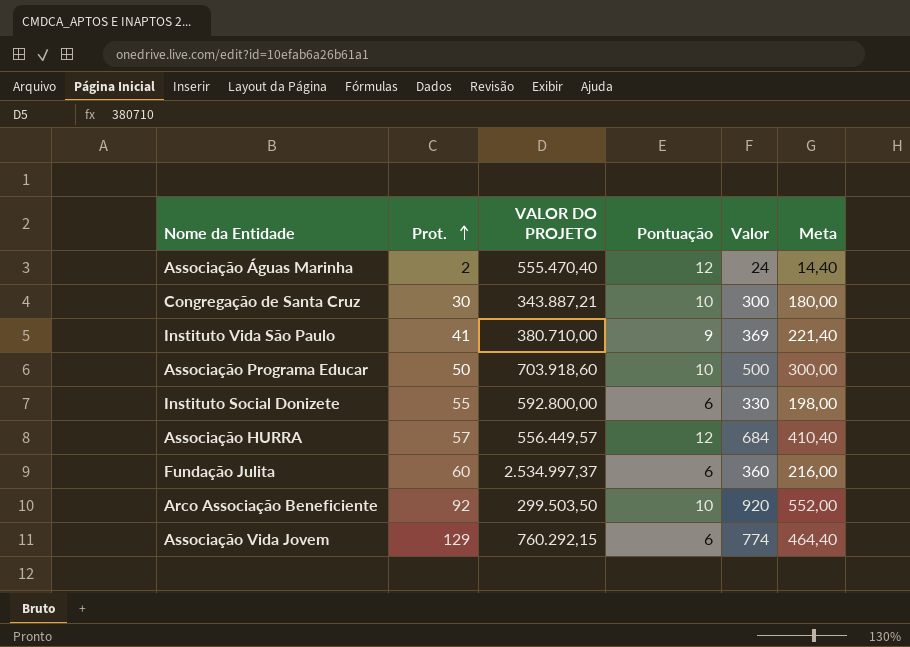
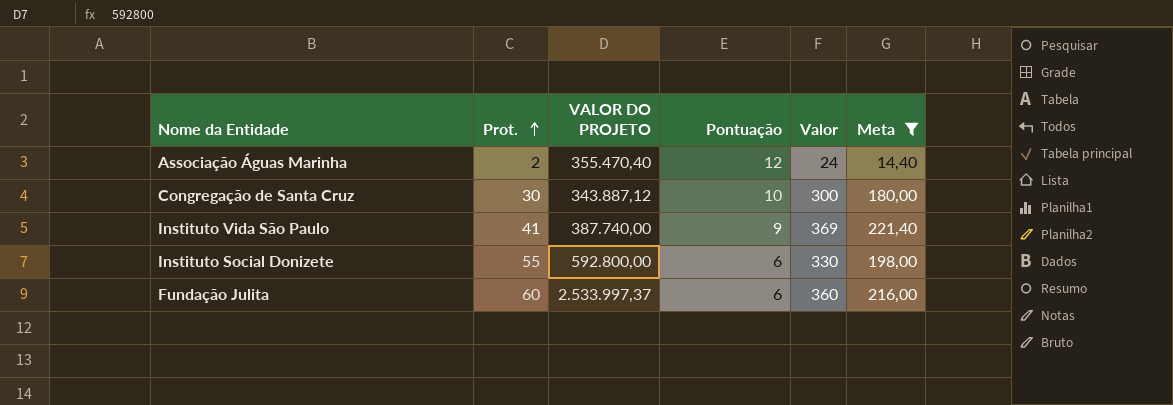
filter: none -> Meta <= 221,40
Associação Águas Marinha | VALOR DO PROJETO: 555.470,40 -> 355.470,40
Congregação de Santa Cruz | VALOR DO PROJETO: 343.887,21 -> 343.887,12
Instituto Vida São Paulo | VALOR DO PROJETO: 380.710,00 -> 387.740,00
Fundação Julita | VALOR DO PROJETO: 2.534.997,37 -> 2.533.997,37

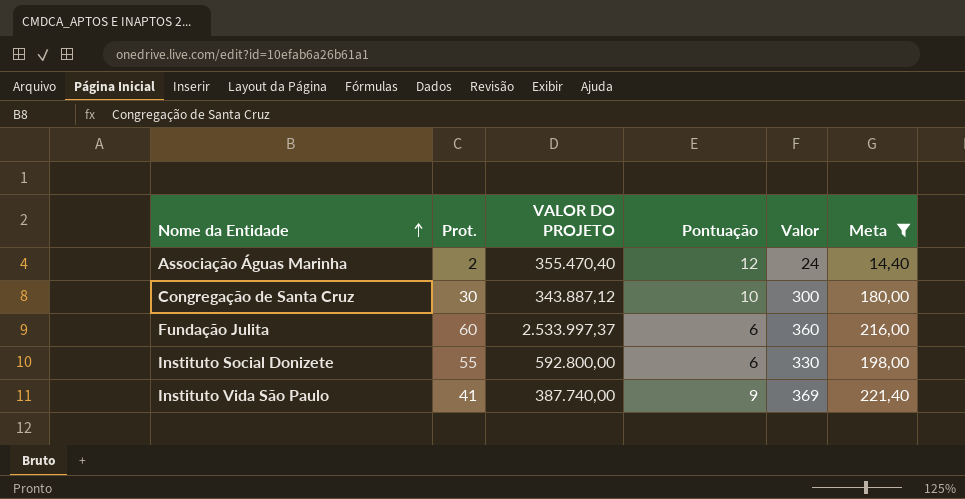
row order: Prot. ascending -> Nome da Entidade ascending

